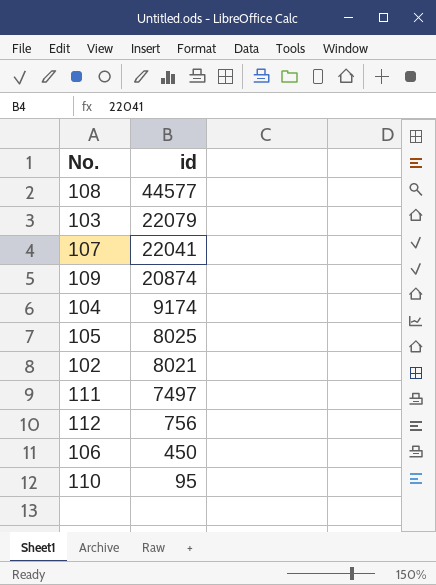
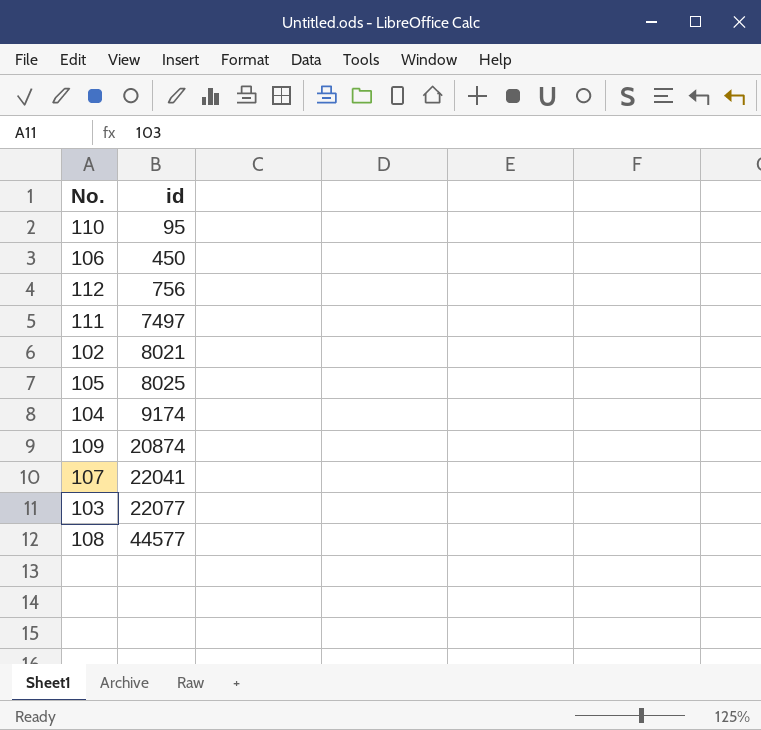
row order: id descending -> id ascending
103 | id: 22079 -> 22077

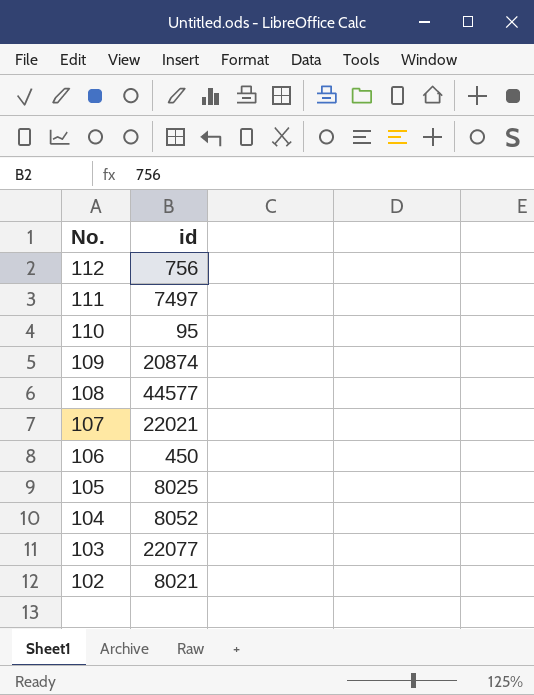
row order: id ascending -> No. descending
107 | id: 22041 -> 22021
104 | id: 9174 -> 8052

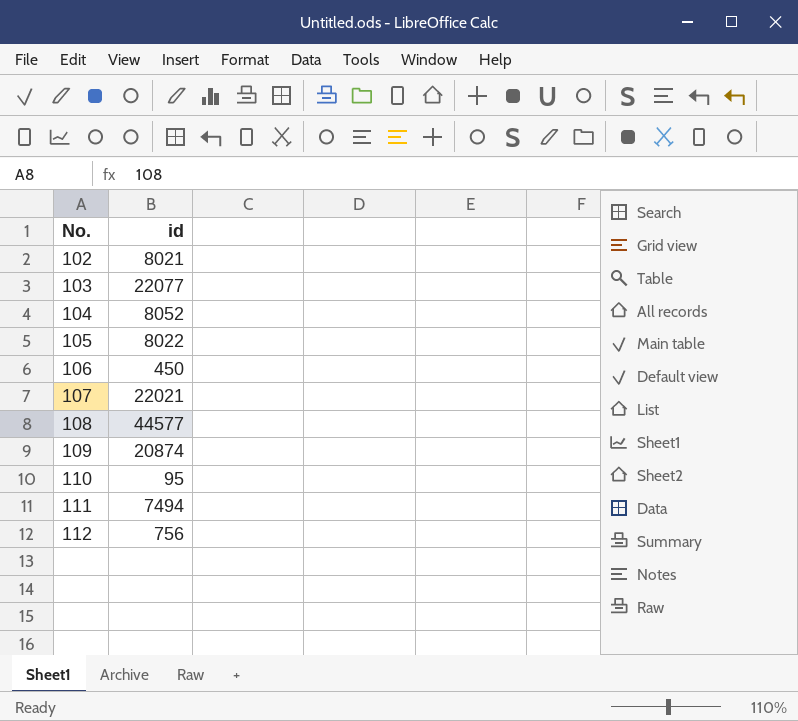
row order: No. descending -> No. ascending
105 | id: 8025 -> 8022
111 | id: 7497 -> 7494

